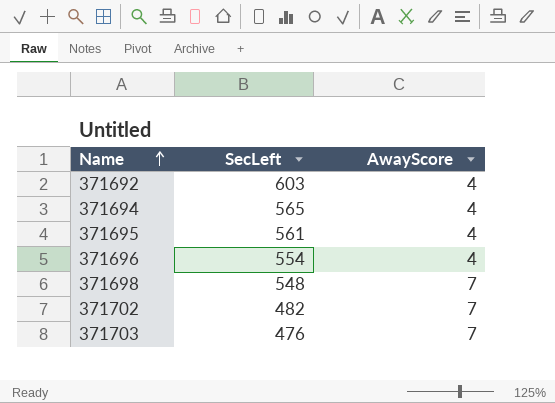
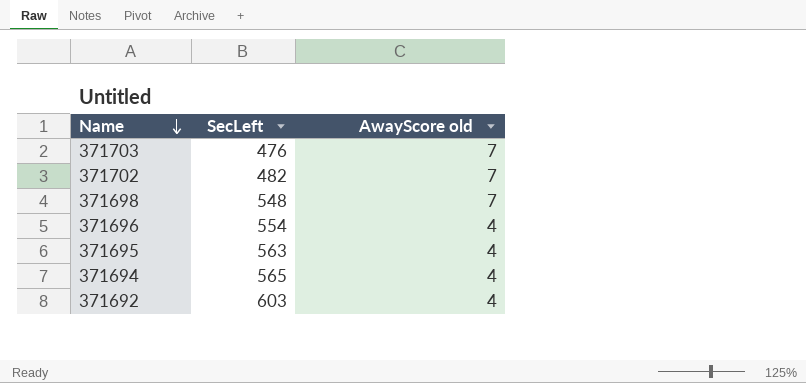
row order: Name ascending -> Name descending
column name: AwayScore -> AwayScore old
371695 | SecLeft: 561 -> 563

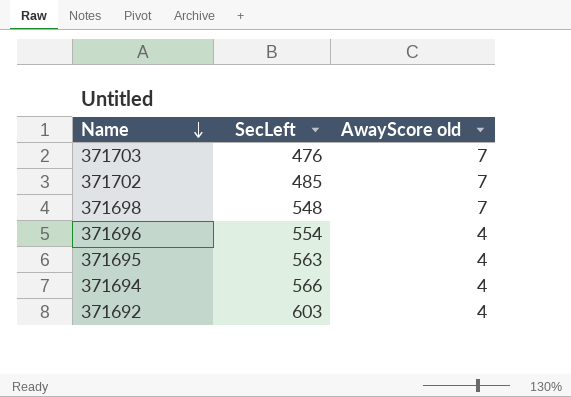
371702 | SecLeft: 482 -> 485
371694 | SecLeft: 565 -> 566

